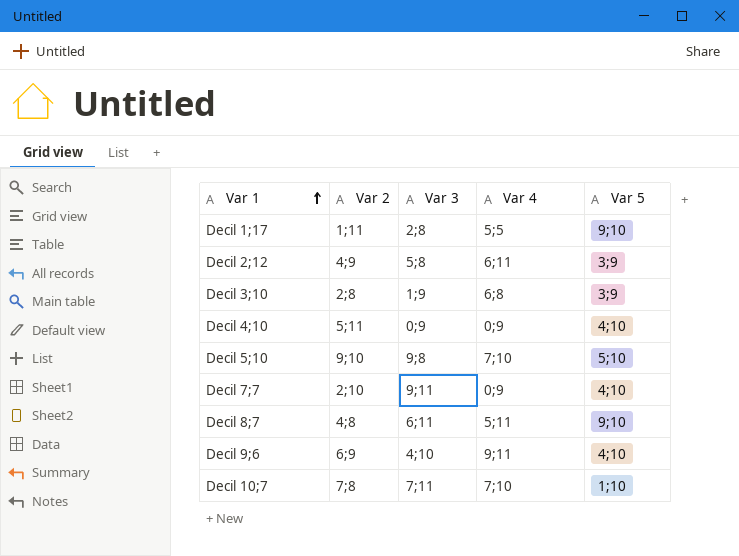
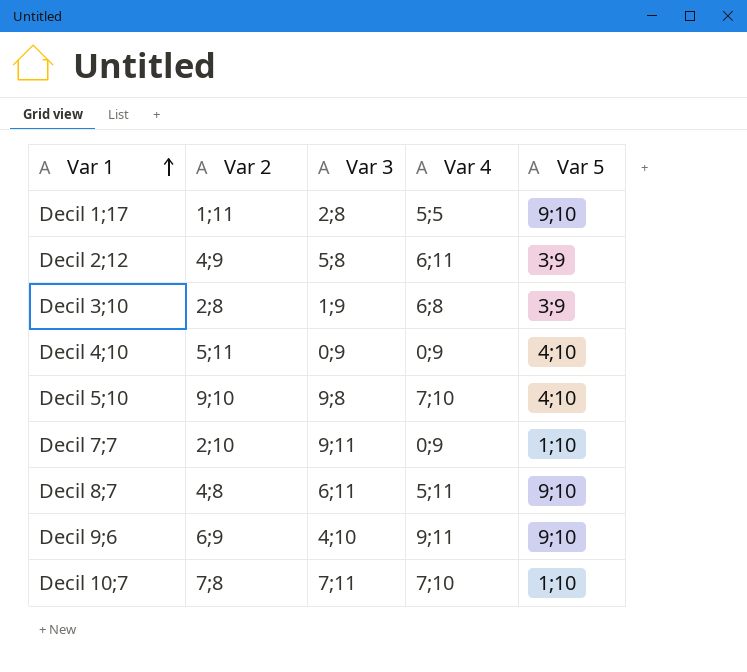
Decil 5;10 | Var 5: 5;10 -> 4;10
Decil 7;7 | Var 5: 4;10 -> 1;10
Decil 9;6 | Var 5: 4;10 -> 9;10

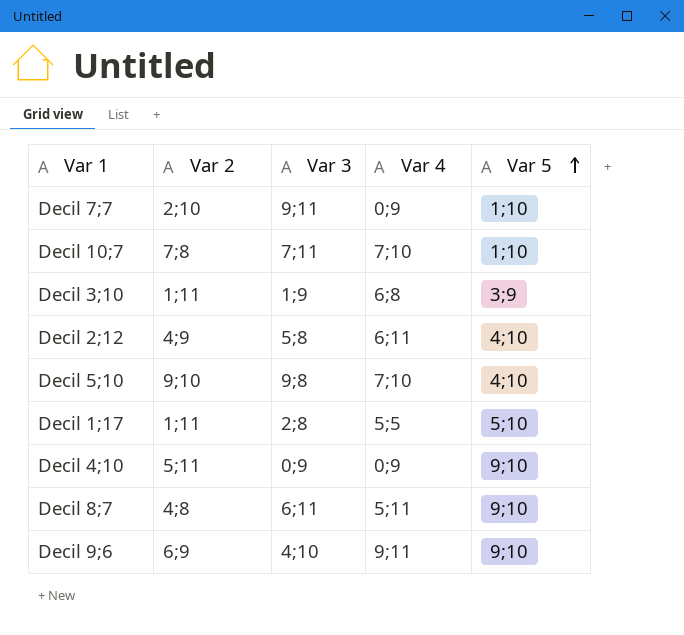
row order: Var 1 ascending -> Var 5 ascending
Decil 3;10 | Var 2: 2;8 -> 1;11
Decil 2;12 | Var 5: 3;9 -> 4;10
Decil 1;17 | Var 5: 9;10 -> 5;10
Decil 4;10 | Var 5: 4;10 -> 9;10

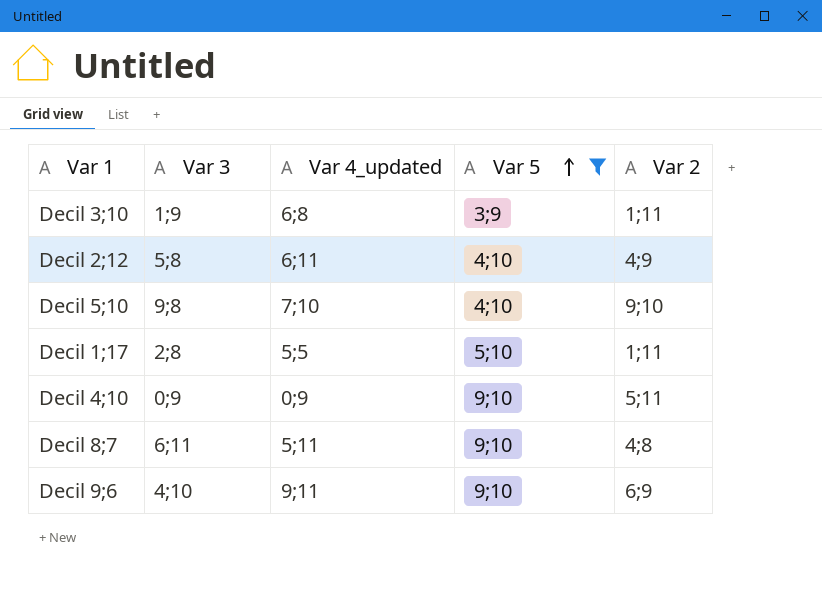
filter: none -> Var 5 != 1;10
column name: Var 4 -> Var 4_updated
column Var 2 | position: 2 -> 5

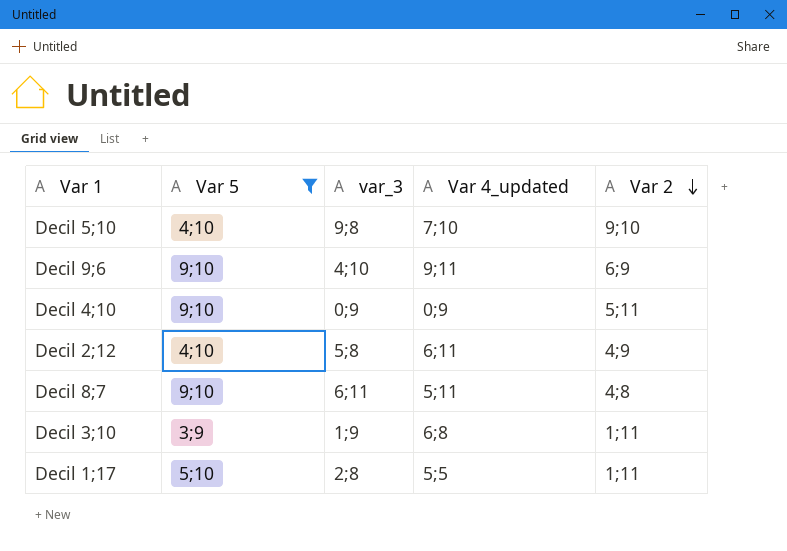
row order: Var 5 ascending -> Var 2 descending
column Var 5 | position: 4 -> 2
column name: Var 3 -> var_3

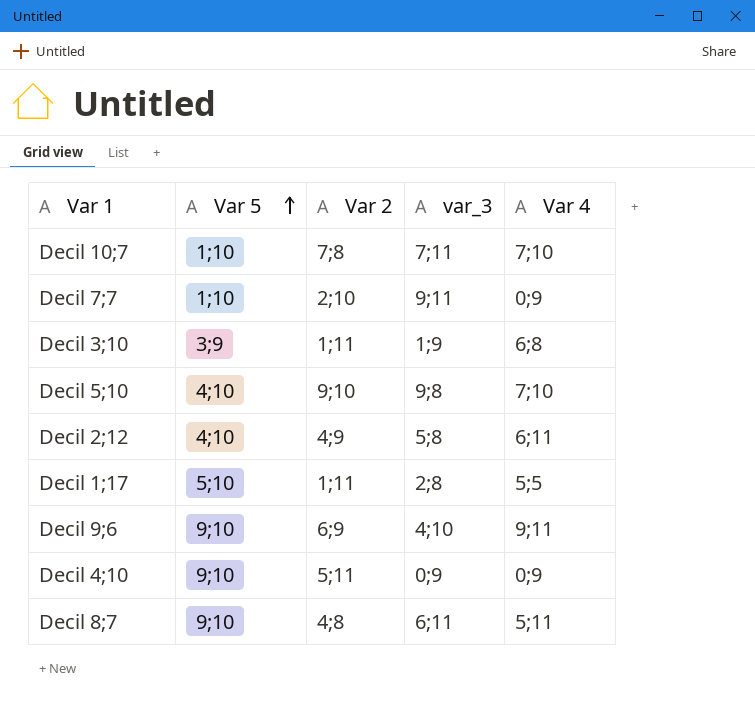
filter: Var 5 != 1;10 -> none
row order: Var 2 descending -> Var 5 ascending
column Var 2 | position: 5 -> 3
column name: Var 4_updated -> Var 4

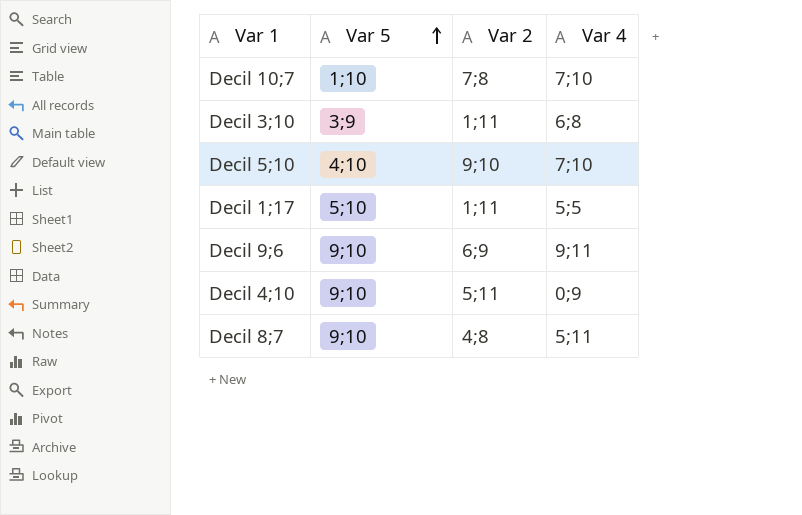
column var_3 | position: 4 -> none
row Decil 7;7: 1;10 | 2;10 | 9;11 | 0;9 -> none
row Decil 2;12: 4;10 | 4;9 | 5;8 | 6;11 -> none

